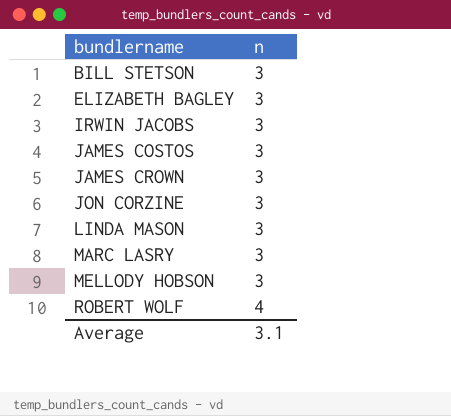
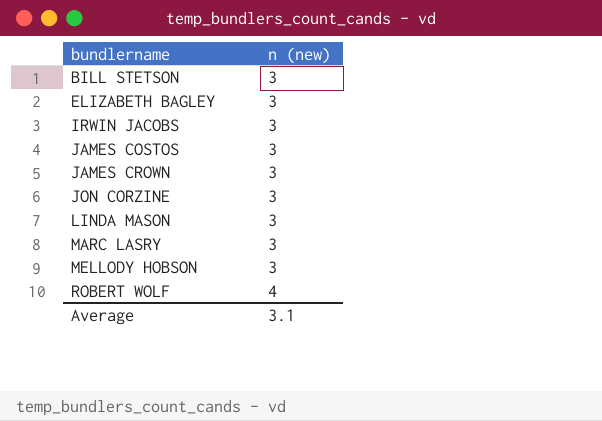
column name: n -> n (new)

